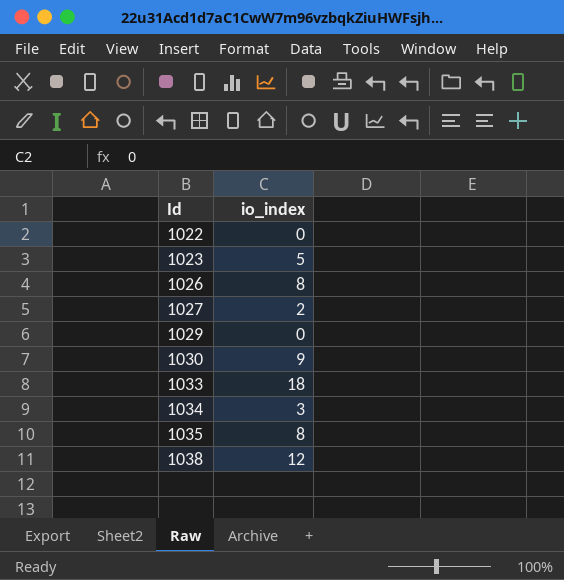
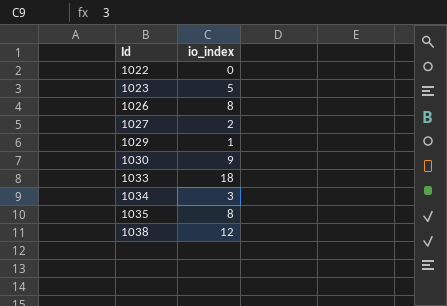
1029 | io_index: 0 -> 1

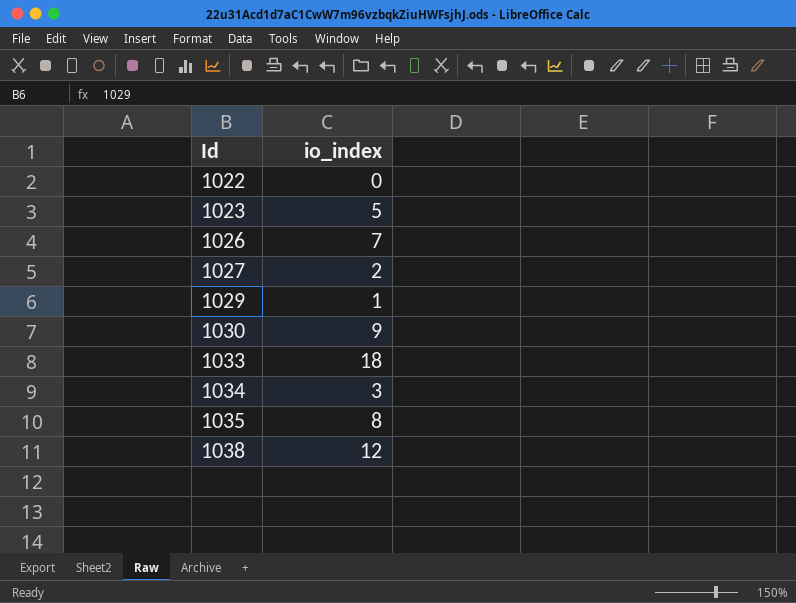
1026 | io_index: 8 -> 7

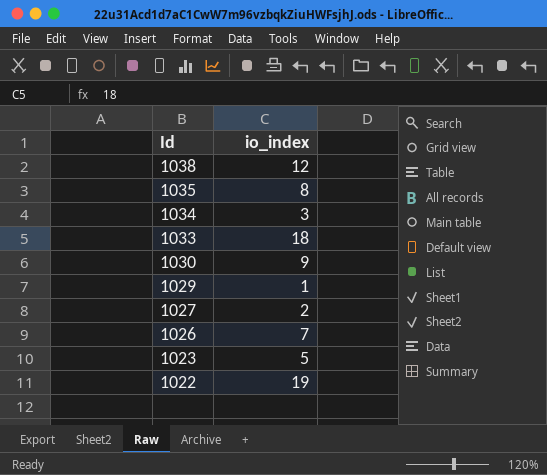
row order: Id ascending -> Id descending
1022 | io_index: 0 -> 19

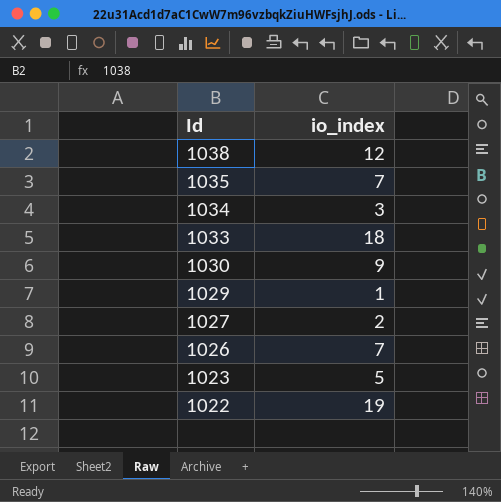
1035 | io_index: 8 -> 7

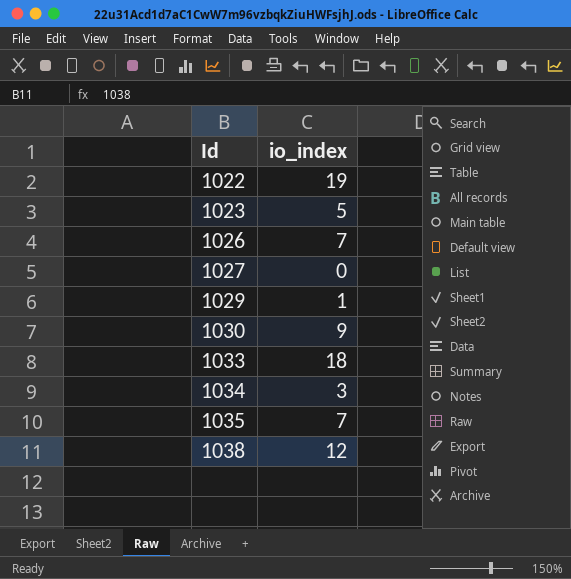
row order: Id descending -> Id ascending
1027 | io_index: 2 -> 0

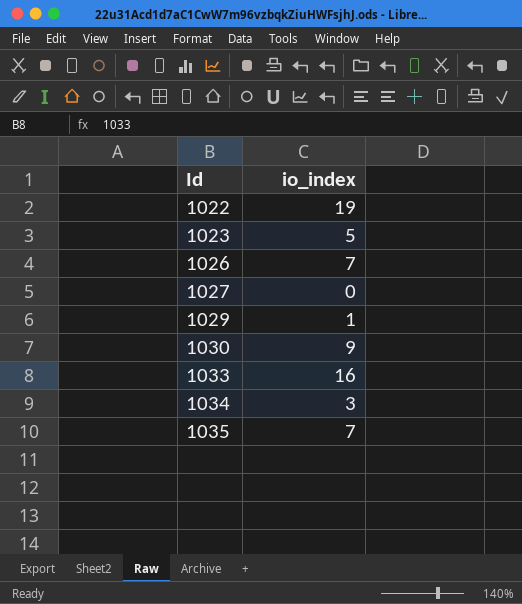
row 1038: 12 -> none
1033 | io_index: 18 -> 16

